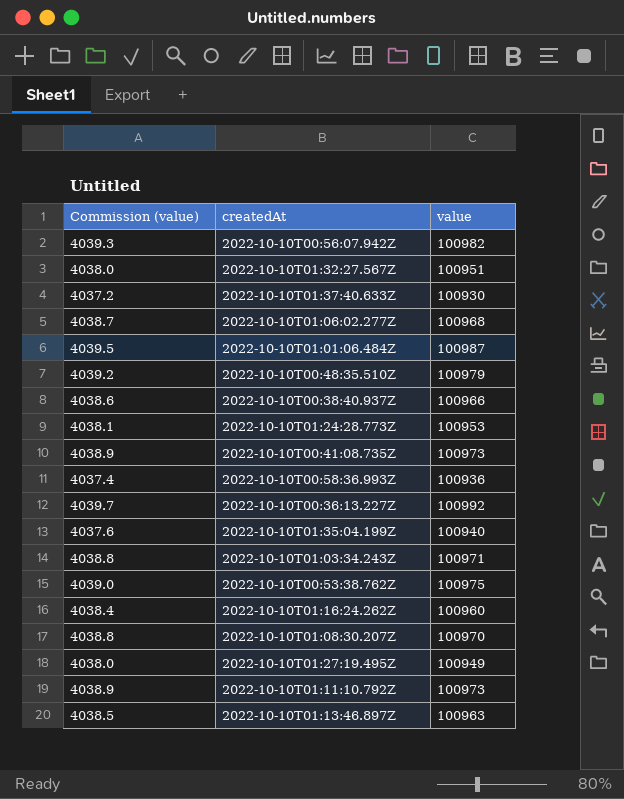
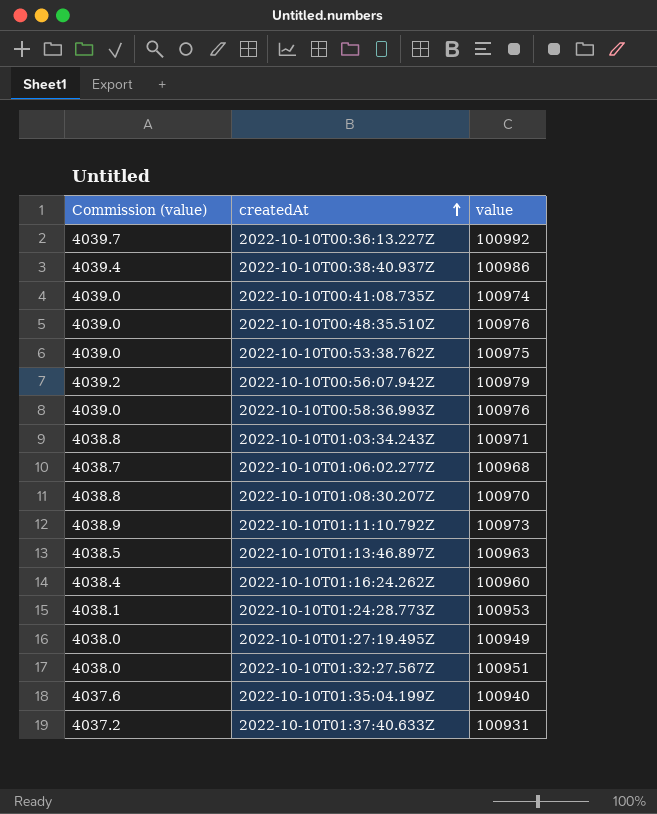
row order: none -> createdAt ascending
row 2022-10-10T01:01:06.484Z: 4039.5 | 100987 -> none
2022-10-10T00:38:40.937Z | Commission (value): 4038.6 -> 4039.4
2022-10-10T00:38:40.937Z | value: 100966 -> 100986
2022-10-10T00:41:08.735Z | Commission (value): 4038.9 -> 4039.0
2022-10-10T00:41:08.735Z | value: 100973 -> 100974
2022-10-10T00:48:35.510Z | Commission (value): 4039.2 -> 4039.0
2022-10-10T00:48:35.510Z | value: 100979 -> 100976
2022-10-10T00:56:07.942Z | Commission (value): 4039.3 -> 4039.2
2022-10-10T00:56:07.942Z | value: 100982 -> 100979
2022-10-10T00:58:36.993Z | Commission (value): 4037.4 -> 4039.0
2022-10-10T00:58:36.993Z | value: 100936 -> 100976
2022-10-10T01:37:40.633Z | value: 100930 -> 100931

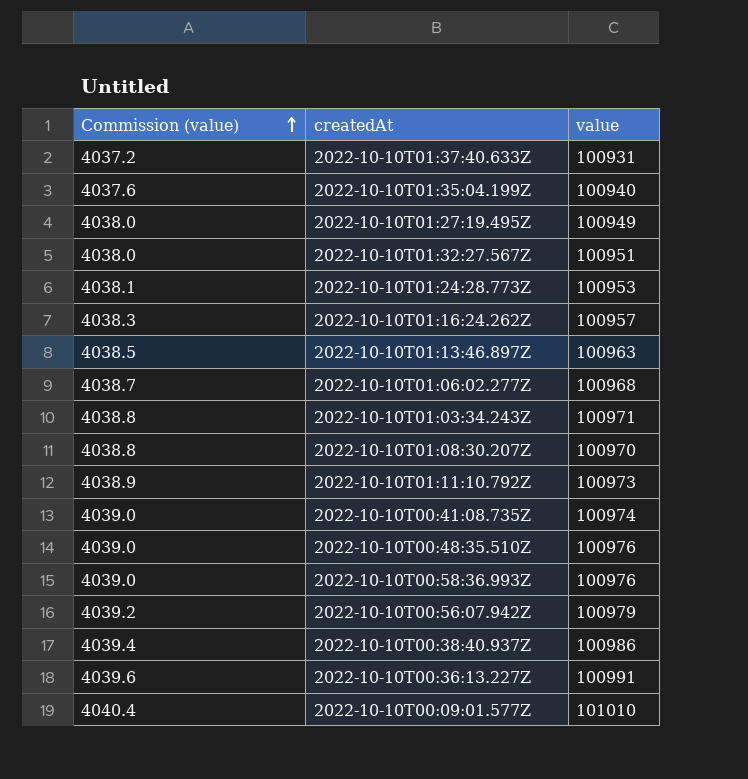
row order: createdAt ascending -> Commission (value) ascending
row 2022-10-10T00:53:38.762Z: 4039.0 | 100975 -> none
2022-10-10T01:16:24.262Z | Commission (value): 4038.4 -> 4038.3
2022-10-10T01:16:24.262Z | value: 100960 -> 100957
2022-10-10T00:36:13.227Z | Commission (value): 4039.7 -> 4039.6
2022-10-10T00:36:13.227Z | value: 100992 -> 100991
row 2022-10-10T00:09:01.577Z: none -> 4040.4 | 101010

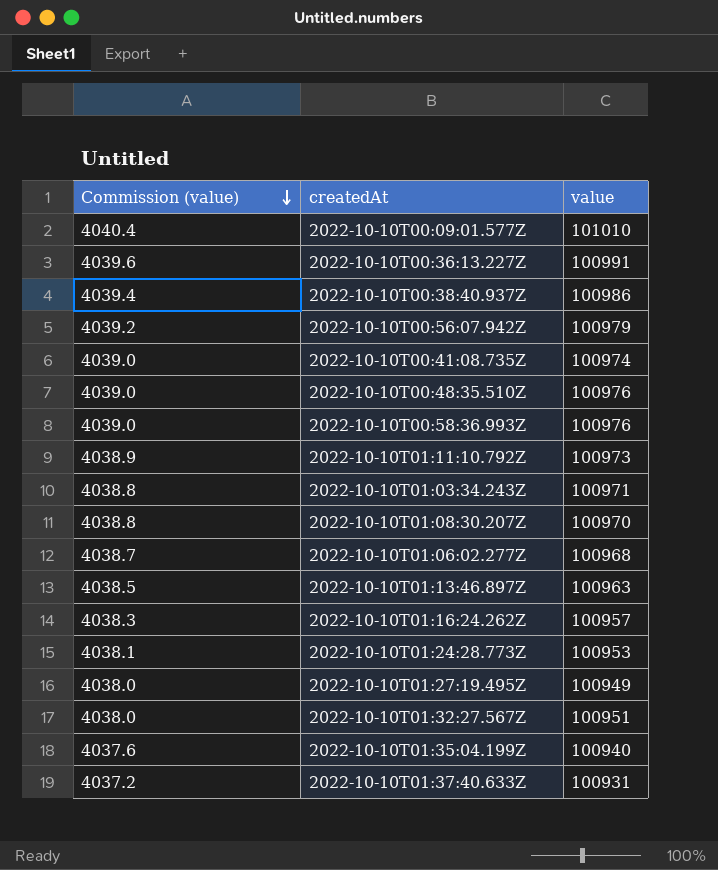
row order: Commission (value) ascending -> Commission (value) descending

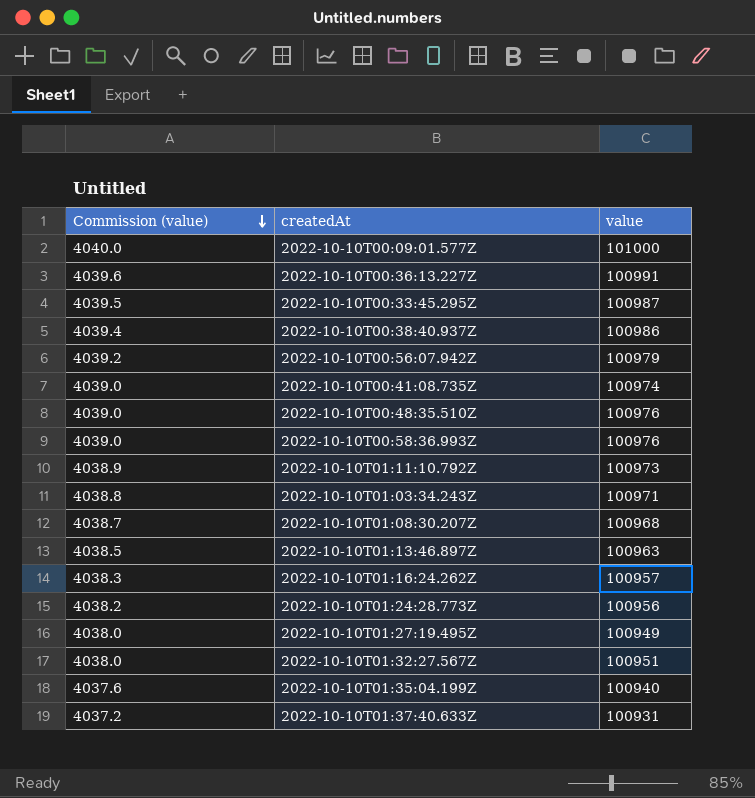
row 2022-10-10T01:06:02.277Z: 4038.7 | 100968 -> none
2022-10-10T00:09:01.577Z | Commission (value): 4040.4 -> 4040.0
2022-10-10T00:09:01.577Z | value: 101010 -> 101000
row 2022-10-10T00:33:45.295Z: none -> 4039.5 | 100987
2022-10-10T01:08:30.207Z | Commission (value): 4038.8 -> 4038.7
2022-10-10T01:08:30.207Z | value: 100970 -> 100968
2022-10-10T01:24:28.773Z | Commission (value): 4038.1 -> 4038.2
2022-10-10T01:24:28.773Z | value: 100953 -> 100956

